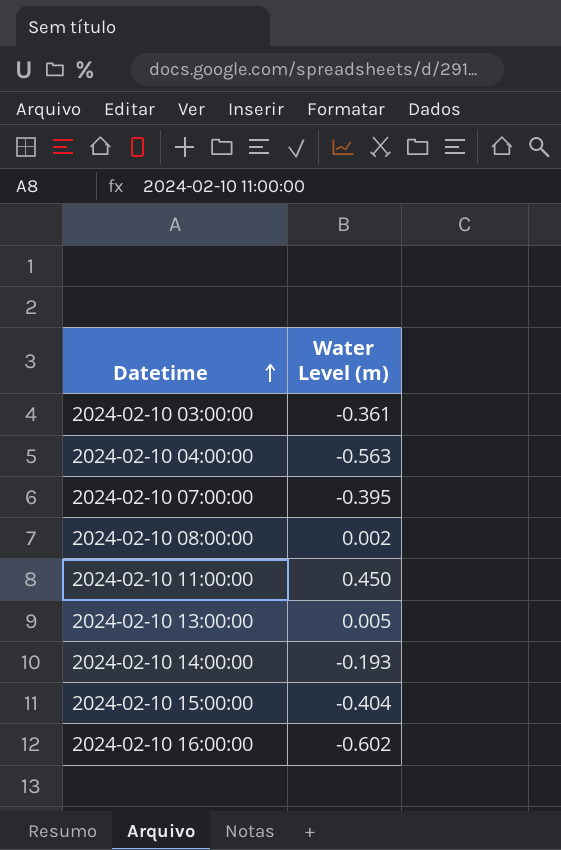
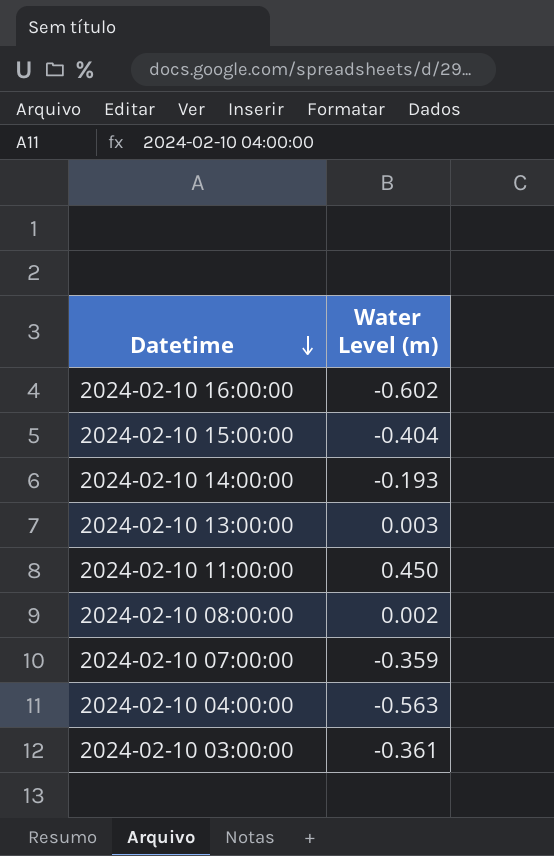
row order: Datetime ascending -> Datetime descending
2024-02-10 13:00:00 | Water Level (m): 0.005 -> 0.003
2024-02-10 07:00:00 | Water Level (m): -0.395 -> -0.359

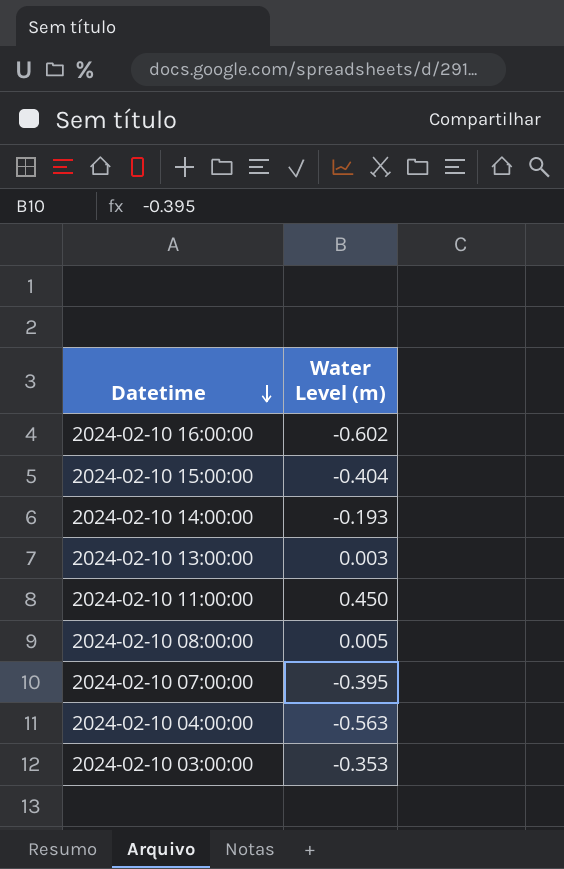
2024-02-10 08:00:00 | Water Level (m): 0.002 -> 0.005
2024-02-10 07:00:00 | Water Level (m): -0.359 -> -0.395
2024-02-10 03:00:00 | Water Level (m): -0.361 -> -0.353

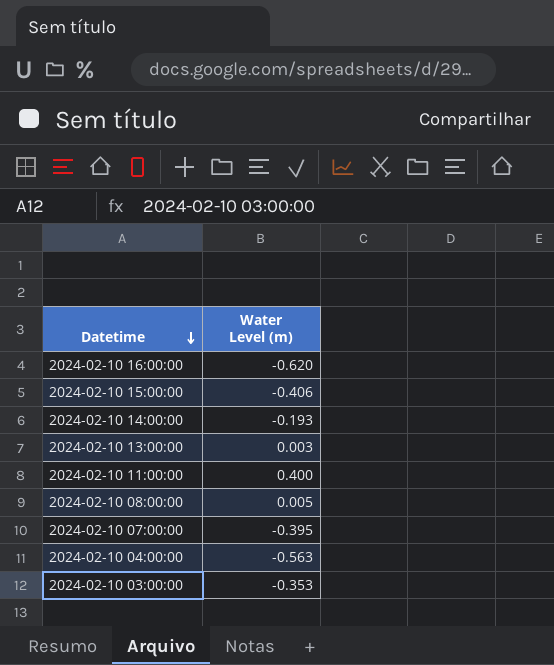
2024-02-10 16:00:00 | Water Level (m): -0.602 -> -0.620
2024-02-10 15:00:00 | Water Level (m): -0.404 -> -0.406
2024-02-10 11:00:00 | Water Level (m): 0.450 -> 0.400

